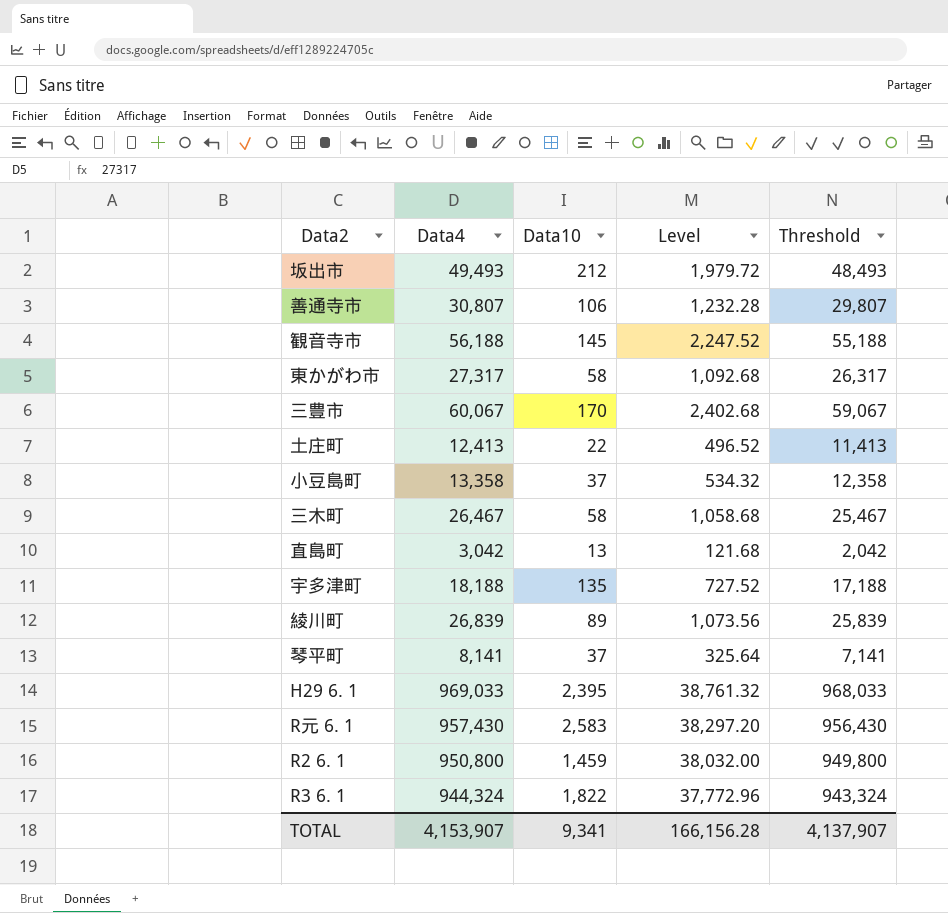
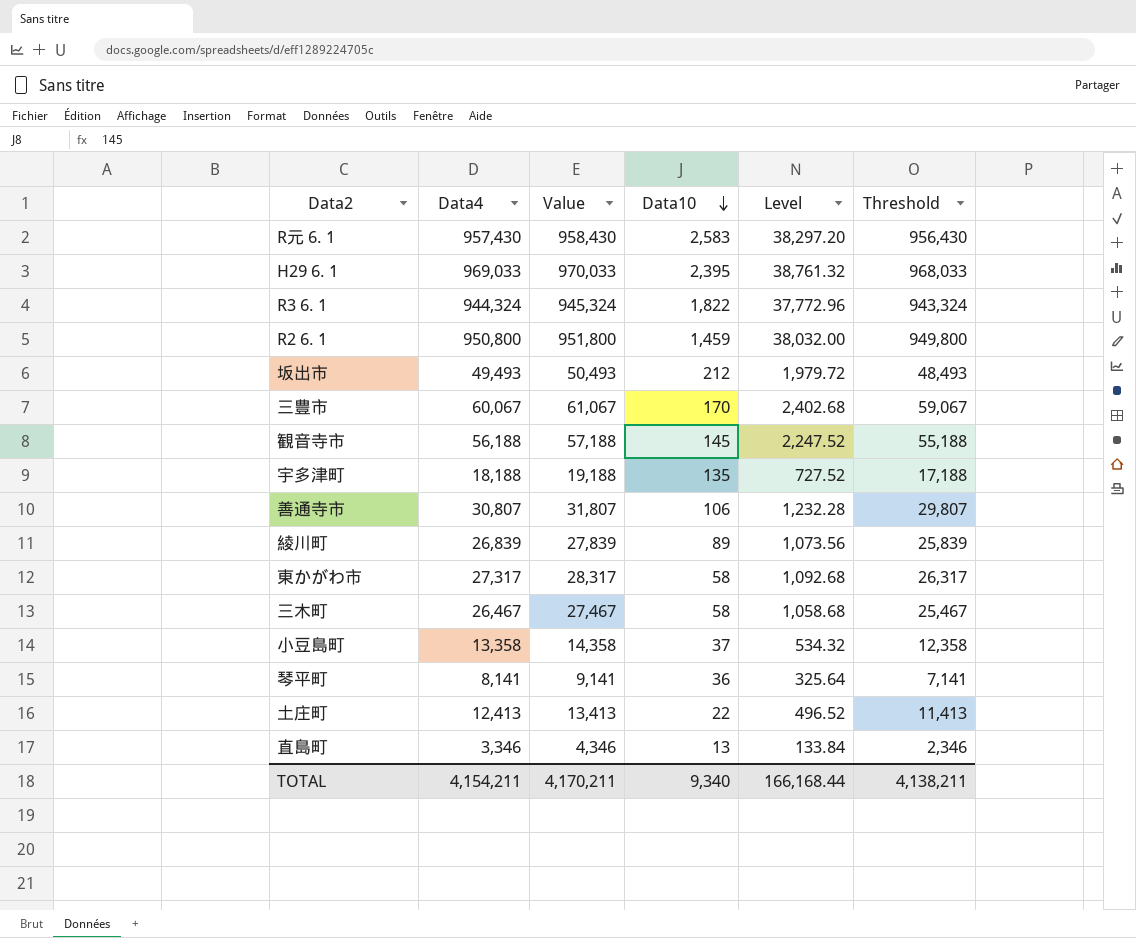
row order: none -> Data10 descending
column Value | formula: none -> [Data4] + 1000
琴平町 | Data10: 37 -> 36
直島町 | Data4: 3,042 -> 3,346
直島町 | Level: 121.68 -> 133.84
直島町 | Threshold: 2,042 -> 2,346
TOTAL | Data4: 4,153,907 -> 4,154,211
TOTAL | Data10: 9,341 -> 9,340
TOTAL | Level: 166,156.28 -> 166,168.44
TOTAL | Threshold: 4,137,907 -> 4,138,211

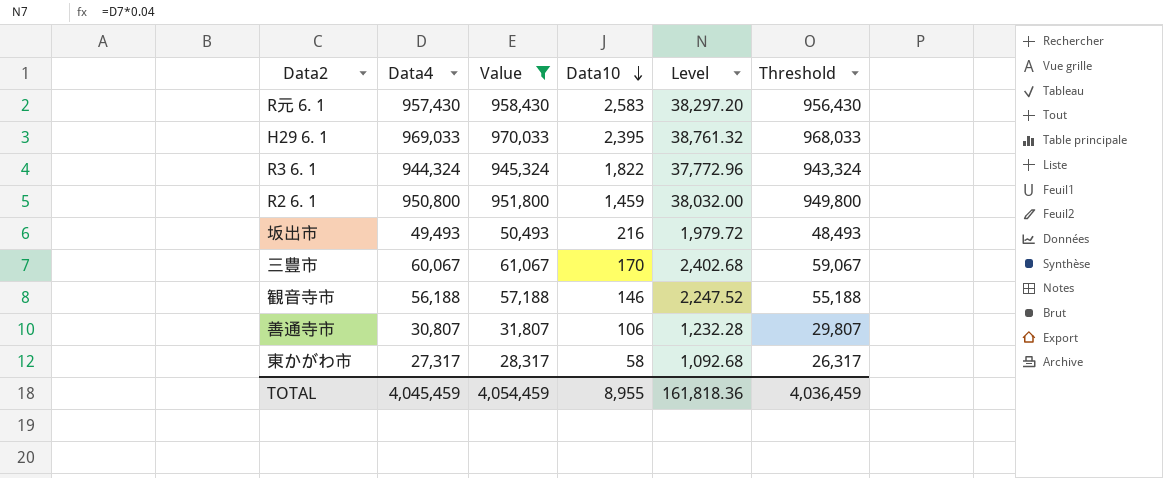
filter: none -> Value >= 28,317
坂出市 | Data10: 212 -> 216
観音寺市 | Data10: 145 -> 146
TOTAL | Data4: 4,154,211 -> 4,045,459
TOTAL | Value: 4,170,211 -> 4,054,459
TOTAL | Data10: 9,340 -> 8,955
TOTAL | Level: 166,168.44 -> 161,818.36
TOTAL | Threshold: 4,138,211 -> 4,036,459

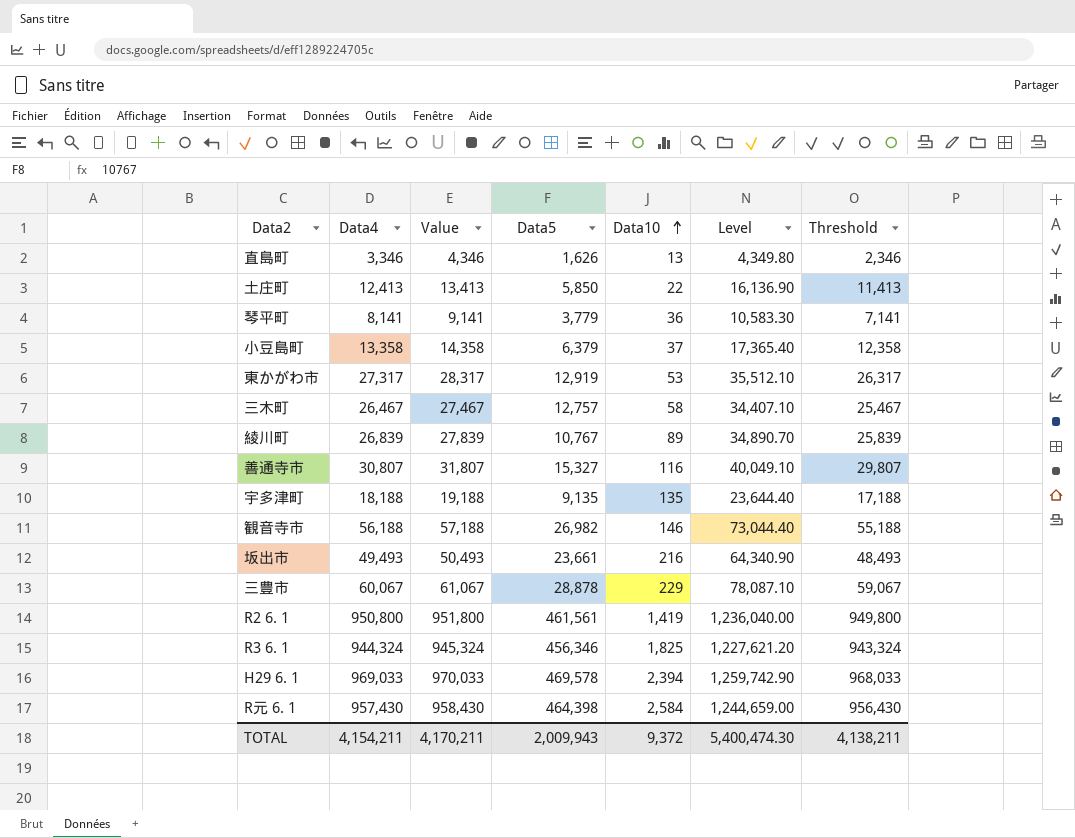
filter: Value >= 28,317 -> none
row order: Data10 descending -> Data10 ascending
column Data5 | position: none -> 4
column Level | formula: [Data4] * 0.04 -> [Data4] * 1.3
東かがわ市 | Data10: 58 -> 53
善通寺市 | Data10: 106 -> 116
三豊市 | Data10: 170 -> 229
R2 6. 1 | Data10: 1,459 -> 1,419
R3 6. 1 | Data10: 1,822 -> 1,825
H29 6. 1 | Data10: 2,395 -> 2,394
R元 6. 1 | Data10: 2,583 -> 2,584
TOTAL | Data4: 4,045,459 -> 4,154,211
TOTAL | Value: 4,054,459 -> 4,170,211
TOTAL | Data10: 8,955 -> 9,372
TOTAL | Level: 161,818.36 -> 5,400,474.30
TOTAL | Threshold: 4,036,459 -> 4,138,211

